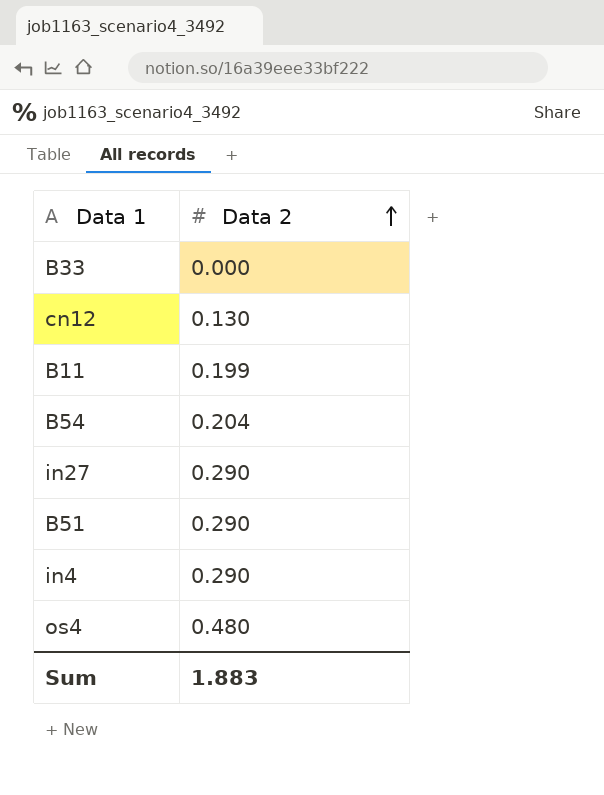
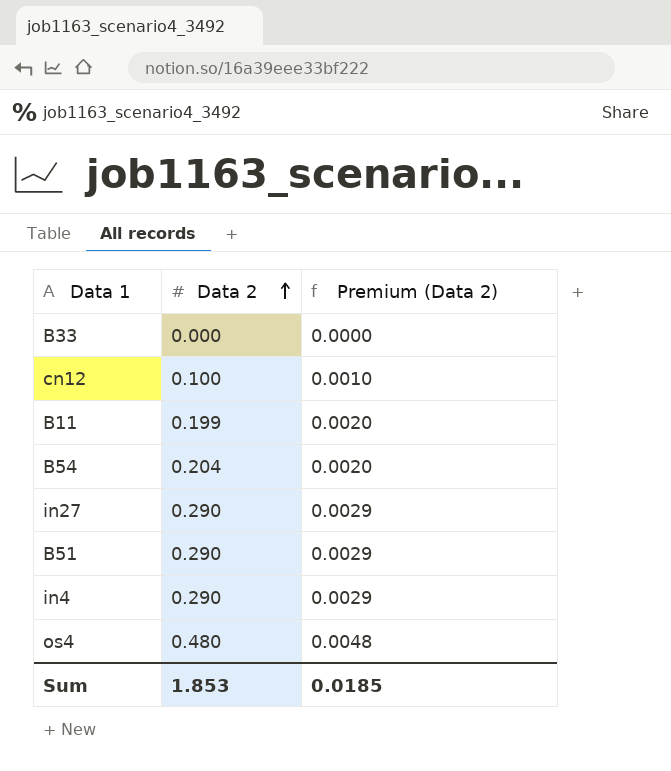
column Premium (Data 2) | formula: none -> [Data 2] * 0.01
cn12 | Data 2: 0.130 -> 0.100
Sum | Data 2: 1.883 -> 1.853

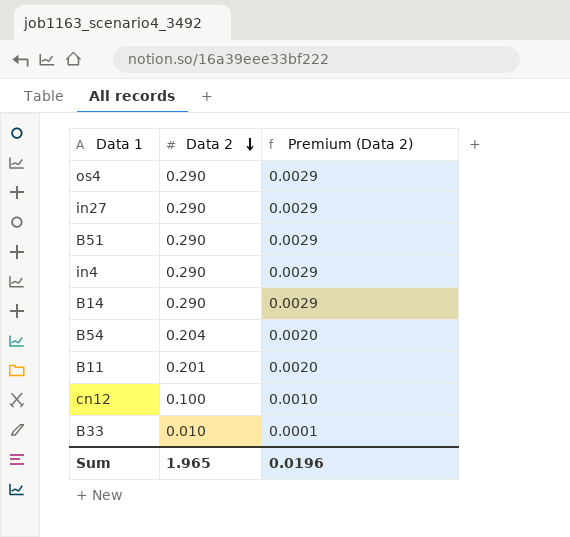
row order: Data 2 ascending -> Data 2 descending
os4 | Data 2: 0.480 -> 0.290
os4 | Premium (Data 2): 0.0048 -> 0.0029
row B14: none -> 0.290 | 0.0029
B11 | Data 2: 0.199 -> 0.201
B33 | Data 2: 0.000 -> 0.010
B33 | Premium (Data 2): 0.0000 -> 0.0001
Sum | Data 2: 1.853 -> 1.965
Sum | Premium (Data 2): 0.0185 -> 0.0196

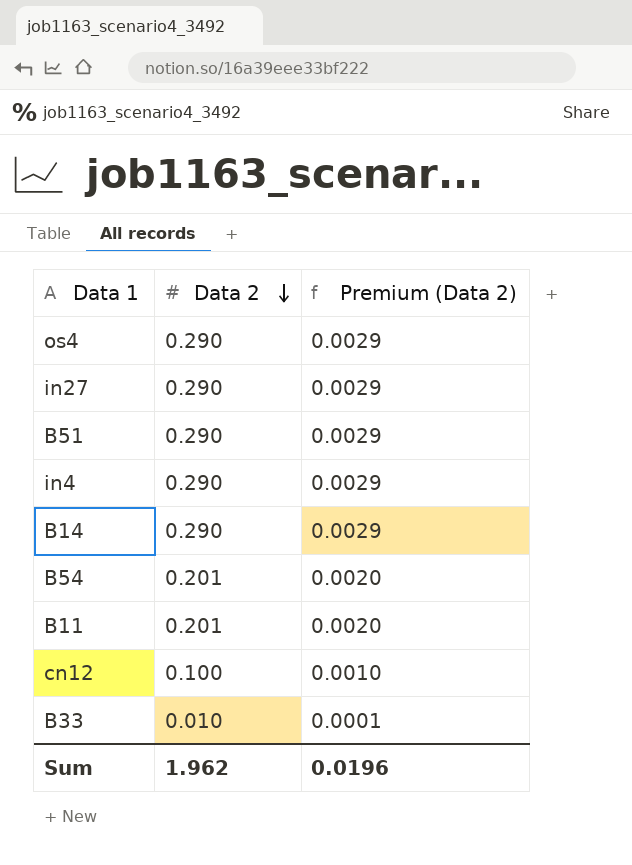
B54 | Data 2: 0.204 -> 0.201
Sum | Data 2: 1.965 -> 1.962

